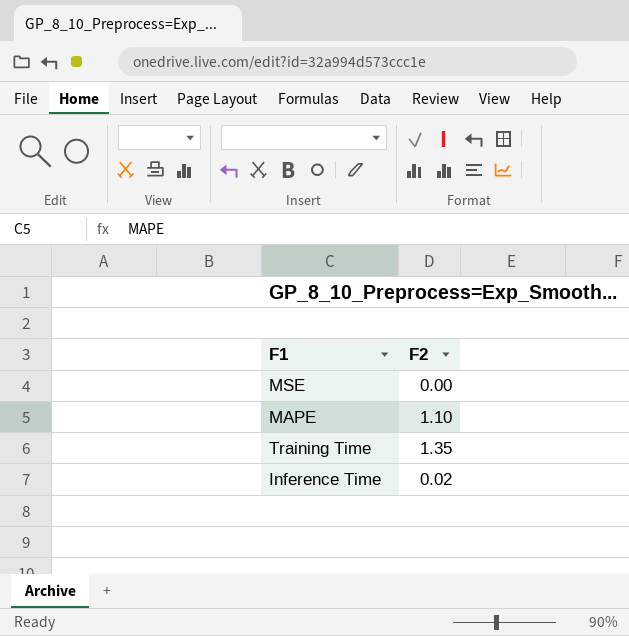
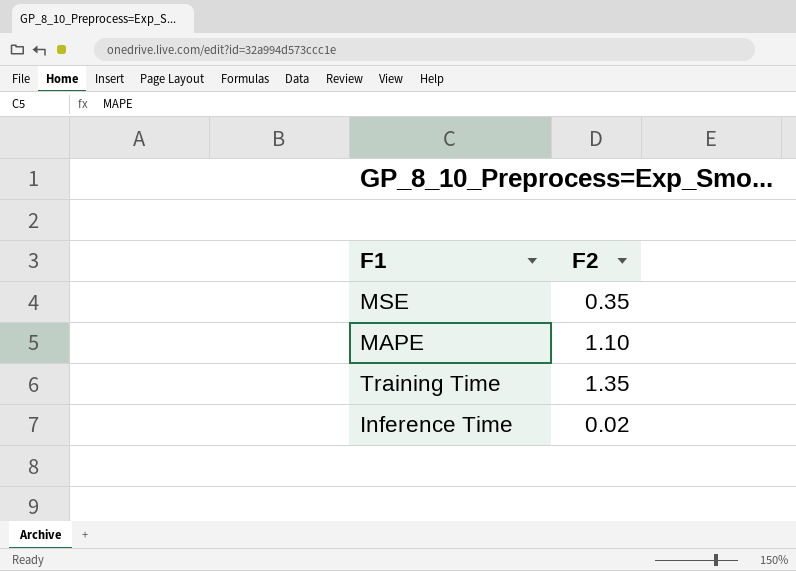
MSE | F2: 0.00 -> 0.35

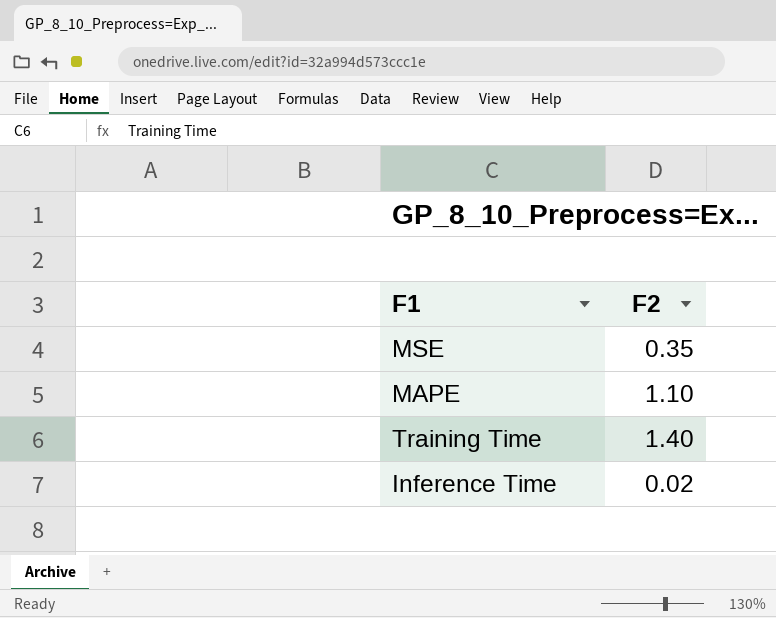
Training Time | F2: 1.35 -> 1.40

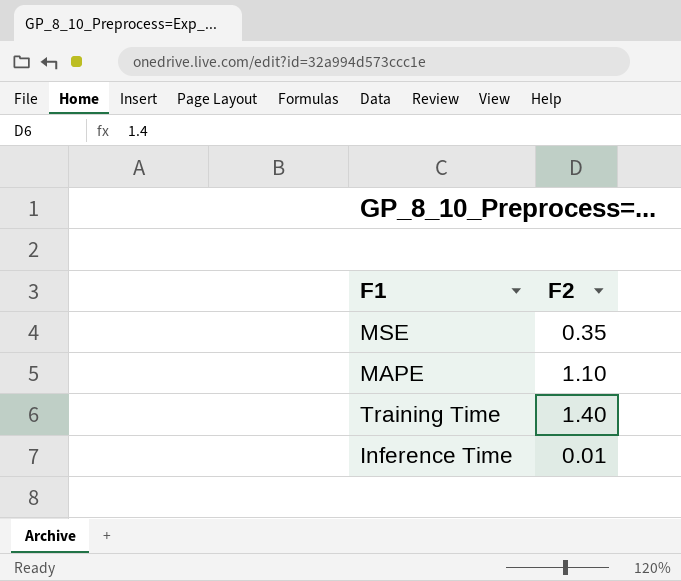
Inference Time | F2: 0.02 -> 0.01

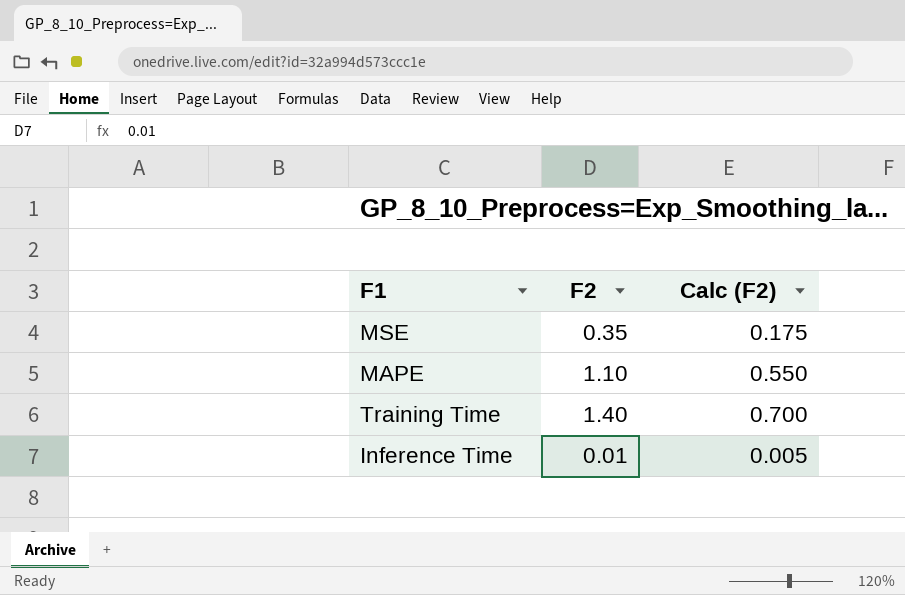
column Calc (F2) | formula: none -> [F2] * 0.5

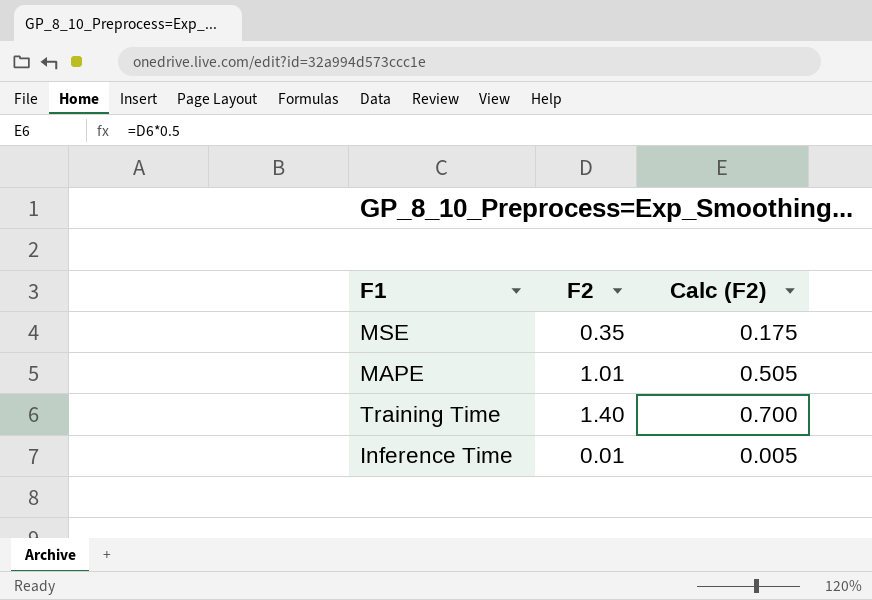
MAPE | F2: 1.10 -> 1.01
MAPE | Calc (F2): 0.550 -> 0.505

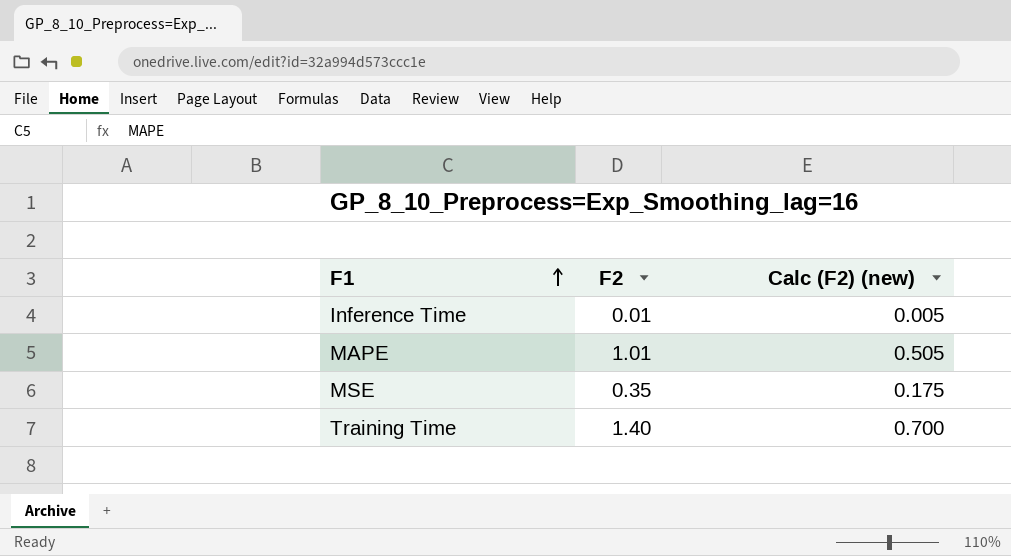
row order: none -> F1 ascending
column name: Calc (F2) -> Calc (F2) (new)

